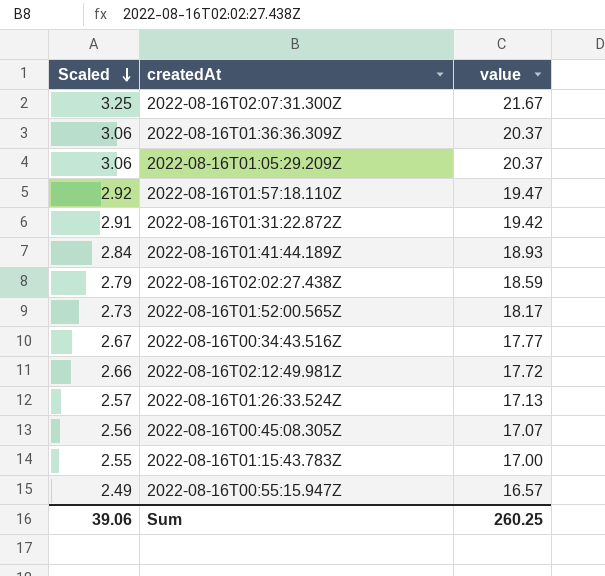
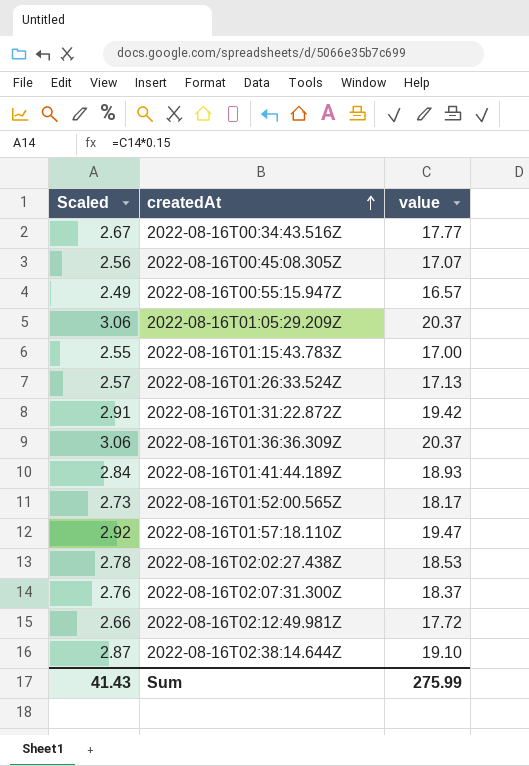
row order: Scaled descending -> createdAt ascending
2022-08-16T02:02:27.438Z | Scaled: 2.79 -> 2.78
2022-08-16T02:02:27.438Z | value: 18.59 -> 18.53
2022-08-16T02:07:31.300Z | Scaled: 3.25 -> 2.76
2022-08-16T02:07:31.300Z | value: 21.67 -> 18.37
row 2022-08-16T02:38:14.644Z: none -> 2.87 | 19.10
Sum | Scaled: 39.06 -> 41.43
Sum | value: 260.25 -> 275.99

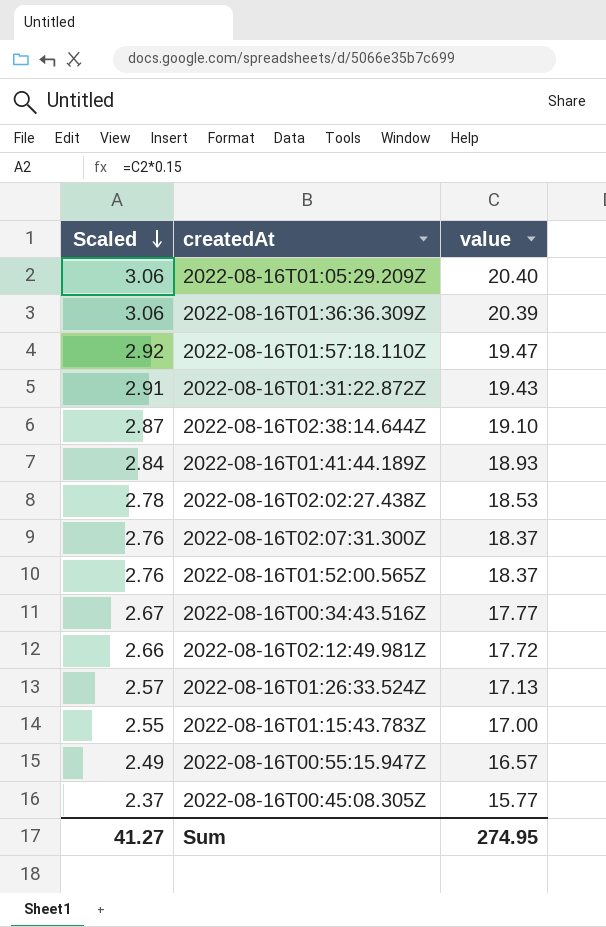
row order: createdAt ascending -> Scaled descending
2022-08-16T01:05:29.209Z | value: 20.37 -> 20.40
2022-08-16T01:36:36.309Z | value: 20.37 -> 20.39
2022-08-16T01:31:22.872Z | value: 19.42 -> 19.43
2022-08-16T01:52:00.565Z | Scaled: 2.73 -> 2.76
2022-08-16T01:52:00.565Z | value: 18.17 -> 18.37
2022-08-16T00:45:08.305Z | Scaled: 2.56 -> 2.37
2022-08-16T00:45:08.305Z | value: 17.07 -> 15.77
Sum | Scaled: 41.43 -> 41.27
Sum | value: 275.99 -> 274.95

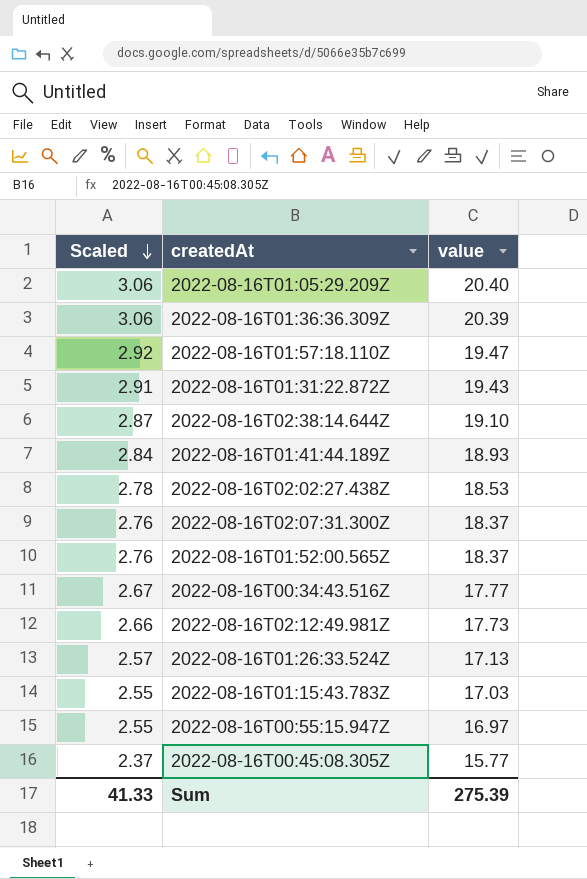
2022-08-16T02:12:49.981Z | value: 17.72 -> 17.73
2022-08-16T01:15:43.783Z | value: 17.00 -> 17.03
2022-08-16T00:55:15.947Z | Scaled: 2.49 -> 2.55
2022-08-16T00:55:15.947Z | value: 16.57 -> 16.97
Sum | Scaled: 41.27 -> 41.33
Sum | value: 274.95 -> 275.39

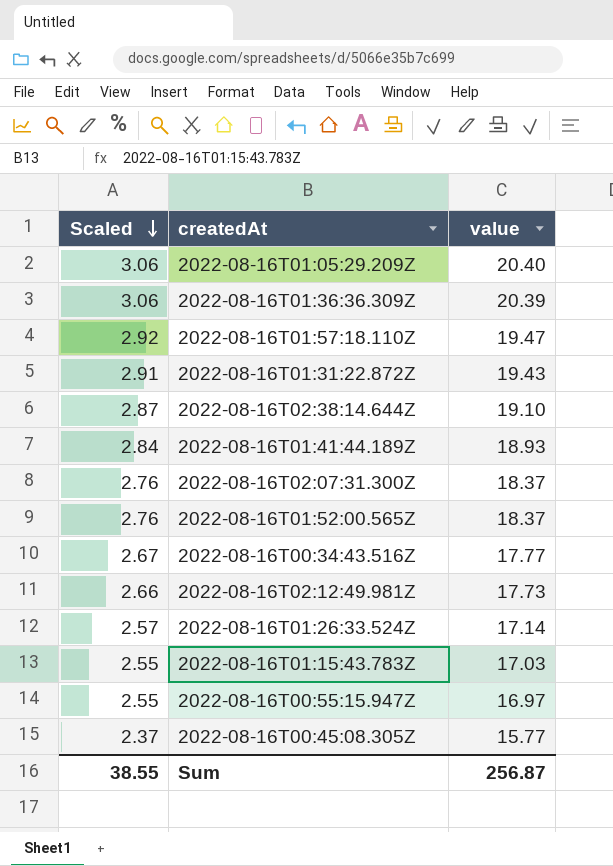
row 2022-08-16T02:02:27.438Z: 2.78 | 18.53 -> none
2022-08-16T01:26:33.524Z | value: 17.13 -> 17.14
Sum | Scaled: 41.33 -> 38.55
Sum | value: 275.39 -> 256.87

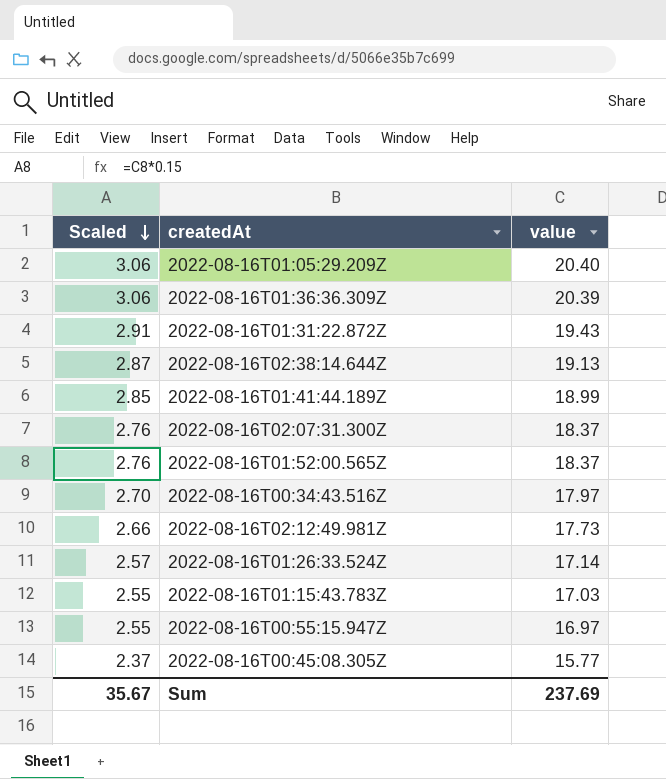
row 2022-08-16T01:57:18.110Z: 2.92 | 19.47 -> none
2022-08-16T02:38:14.644Z | value: 19.10 -> 19.13
2022-08-16T01:41:44.189Z | Scaled: 2.84 -> 2.85
2022-08-16T01:41:44.189Z | value: 18.93 -> 18.99
2022-08-16T00:34:43.516Z | Scaled: 2.67 -> 2.70
2022-08-16T00:34:43.516Z | value: 17.77 -> 17.97
Sum | Scaled: 38.55 -> 35.67
Sum | value: 256.87 -> 237.69

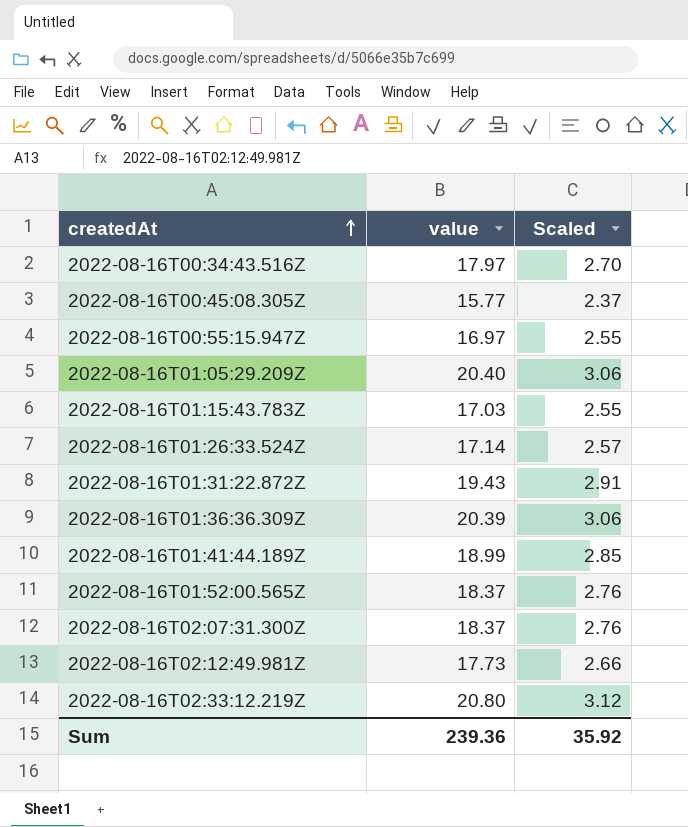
row order: Scaled descending -> createdAt ascending
column Scaled | position: 1 -> 3
row 2022-08-16T02:38:14.644Z: 2.87 | 19.13 -> none
row 2022-08-16T02:33:12.219Z: none -> 20.80 | 3.12
Sum | value: 237.69 -> 239.36
Sum | Scaled: 35.67 -> 35.92

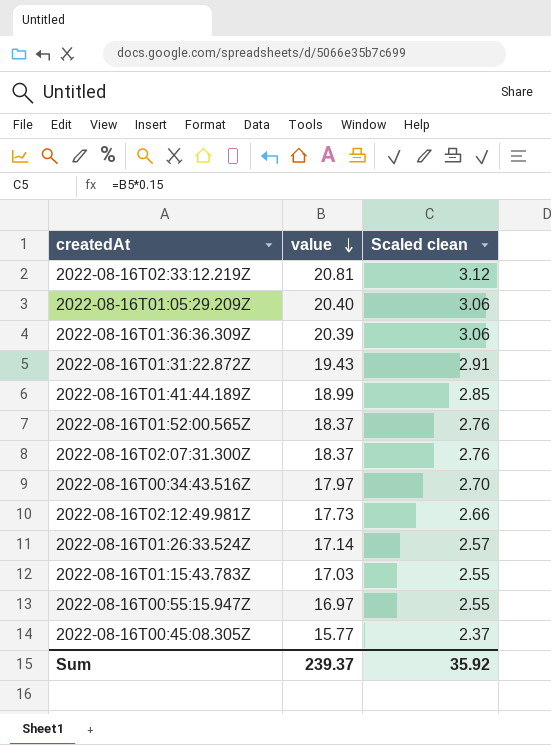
row order: createdAt ascending -> value descending
column name: Scaled -> Scaled clean
2022-08-16T02:33:12.219Z | value: 20.80 -> 20.81
Sum | value: 239.36 -> 239.37

